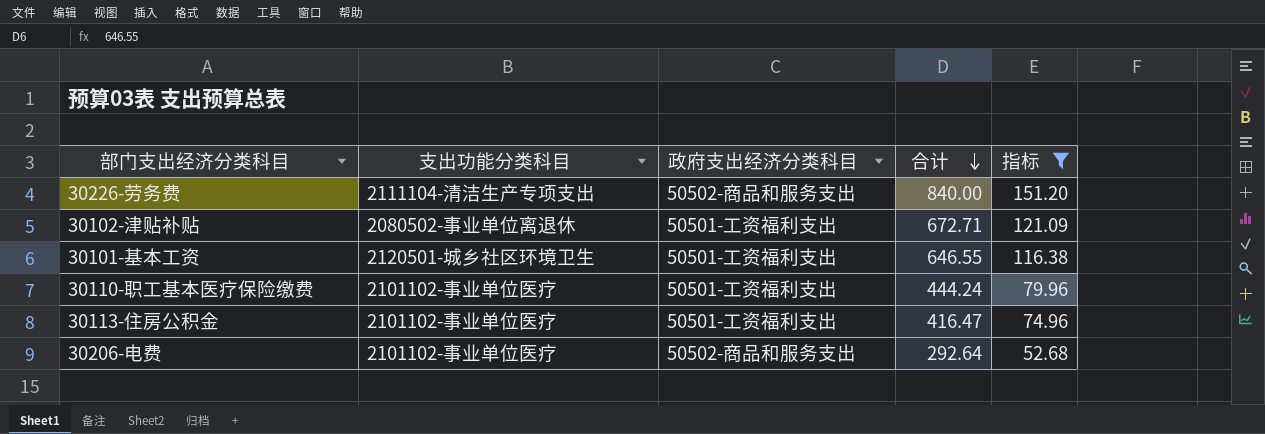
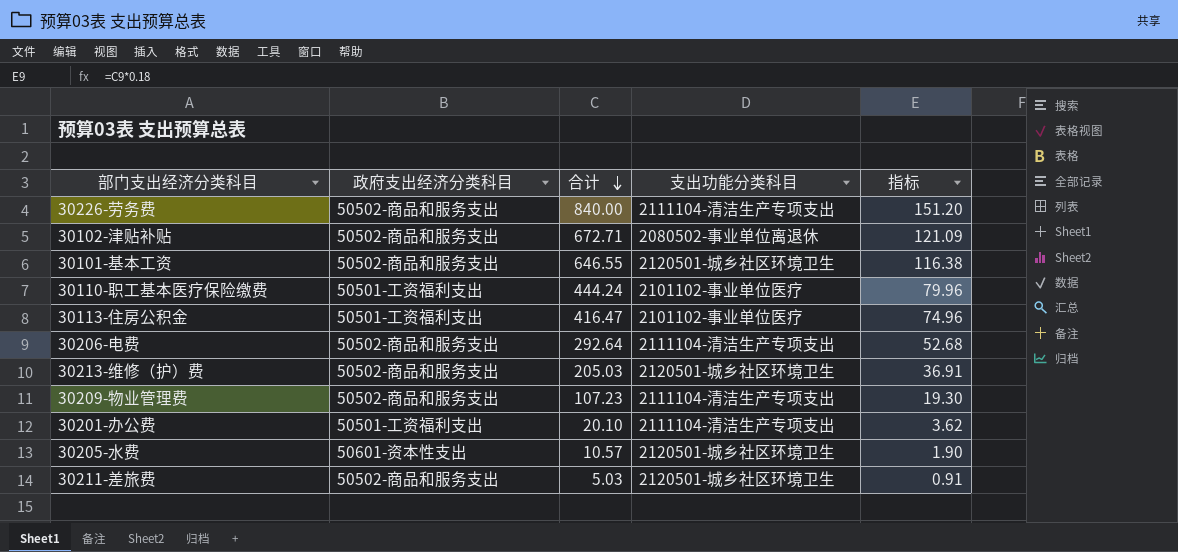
filter: 指标 >= 52.68 -> none
column 支出功能分类科目 | position: 2 -> 4
30102-津贴补贴 | 政府支出经济分类科目: 50501-工资福利支出 -> 50502-商品和服务支出
30101-基本工资 | 政府支出经济分类科目: 50501-工资福利支出 -> 50502-商品和服务支出
30206-电费 | 支出功能分类科目: 2101102-事业单位医疗 -> 2111104-清洁生产专项支出

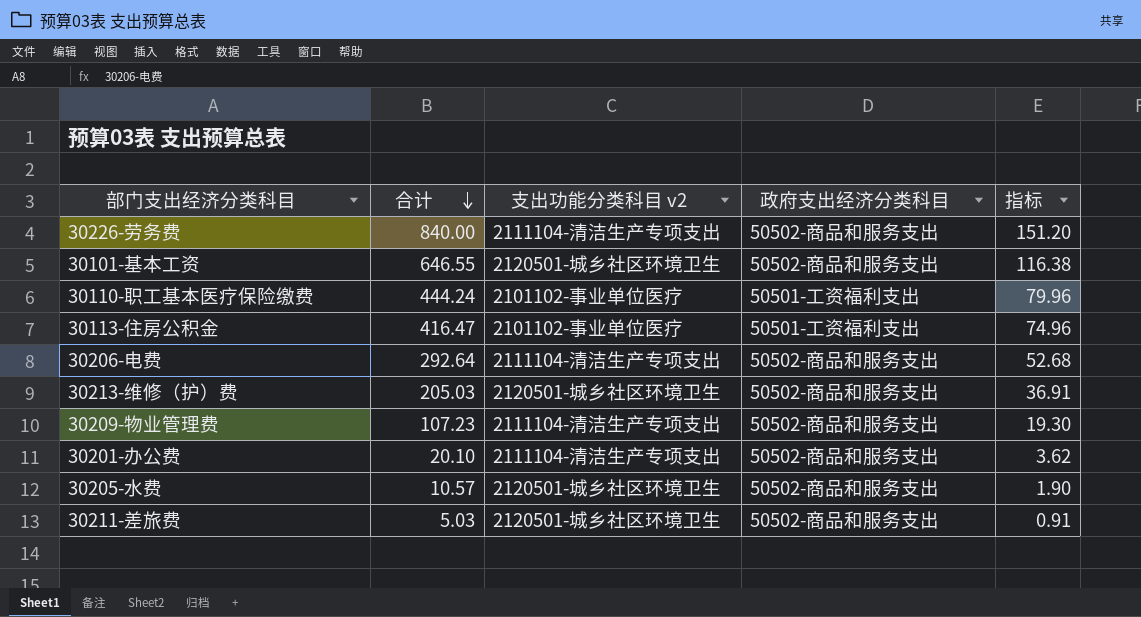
column name: 支出功能分类科目 -> 支出功能分类科目 v2
column 政府支出经济分类科目 | position: 2 -> 4
row 30102-津贴补贴: 50502-商品和服务支出 | 672.71 | 2080502-事业单位离退休 | 121.09 -> none
30201-办公费 | 政府支出经济分类科目: 50501-工资福利支出 -> 50502-商品和服务支出
30205-水费 | 政府支出经济分类科目: 50601-资本性支出 -> 50502-商品和服务支出

